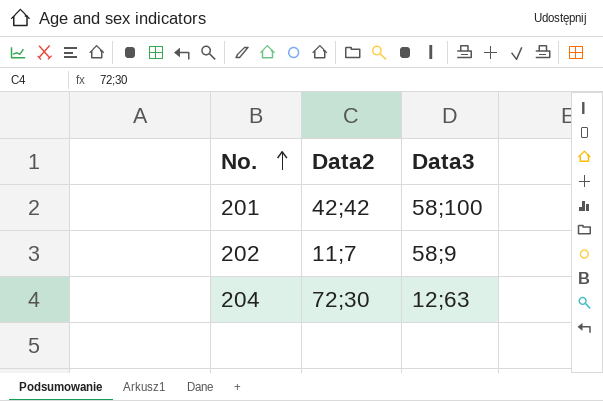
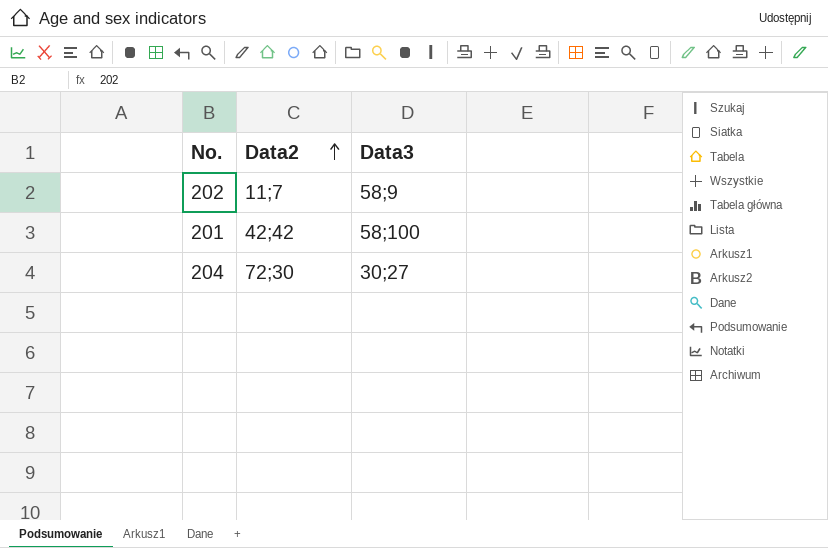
row order: No. ascending -> Data2 ascending
204 | Data3: 12;63 -> 30;27

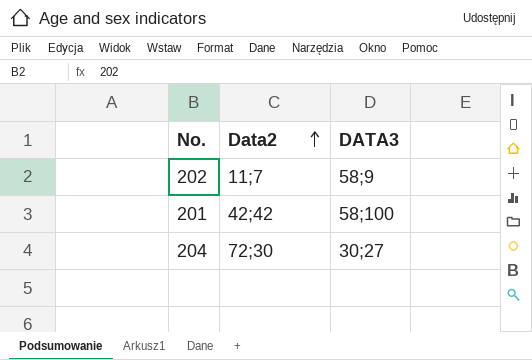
column name: Data3 -> DATA3

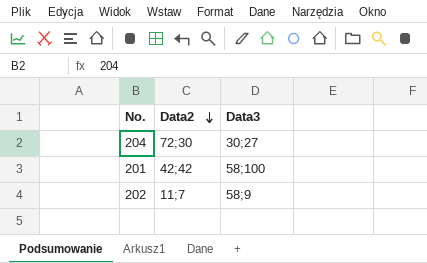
row order: Data2 ascending -> Data2 descending
column name: DATA3 -> Data3

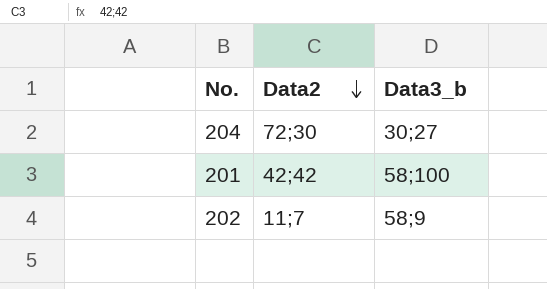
column name: Data3 -> Data3_b

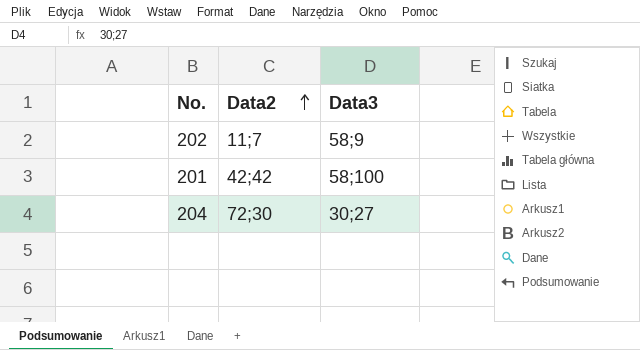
row order: Data2 descending -> Data2 ascending
column name: Data3_b -> Data3

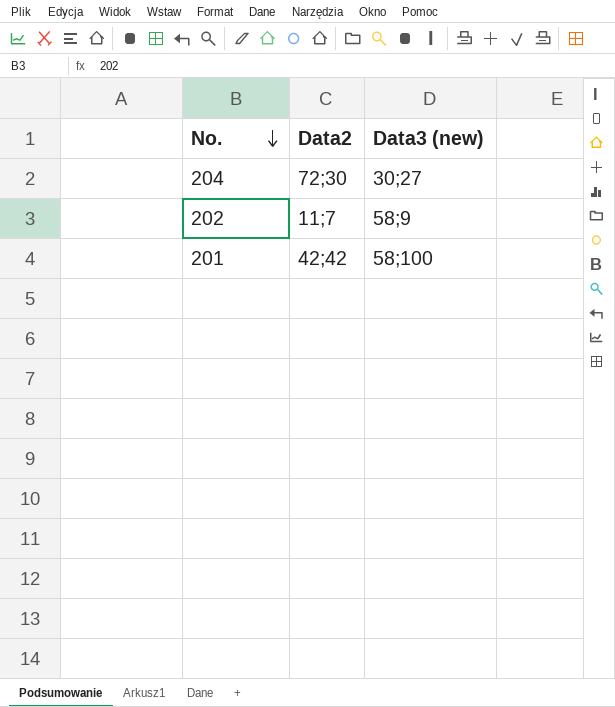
row order: Data2 ascending -> No. descending
column name: Data3 -> Data3 (new)

